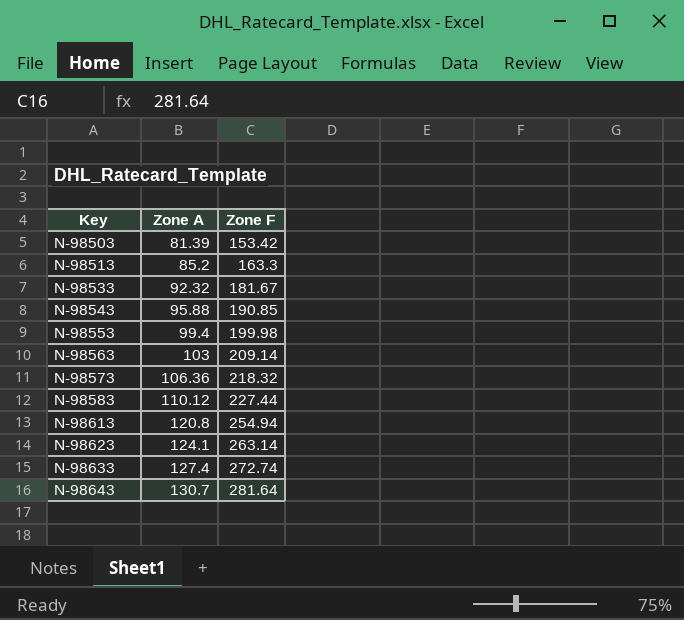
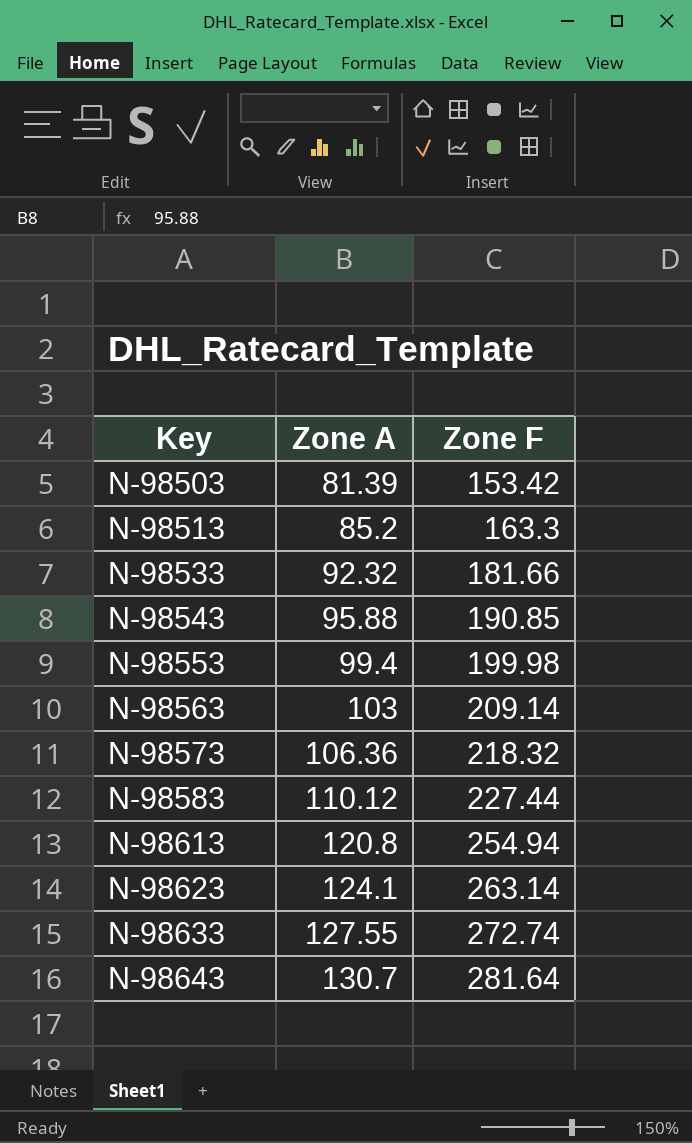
N-98533 | Zone F: 181.67 -> 181.66
N-98633 | Zone A: 127.4 -> 127.55

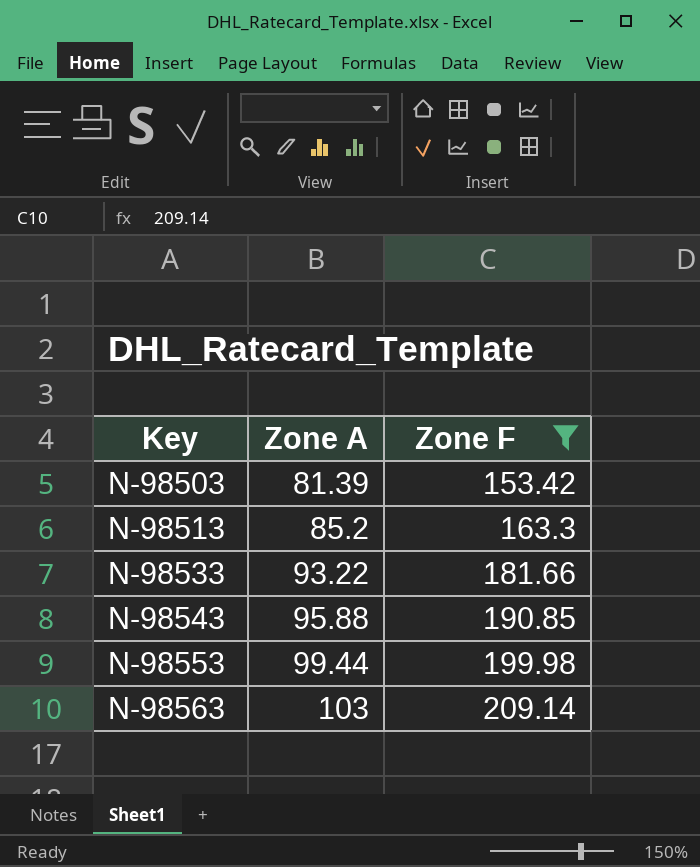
filter: none -> Zone F <= 209.14
N-98533 | Zone A: 92.32 -> 93.22
N-98553 | Zone A: 99.4 -> 99.44

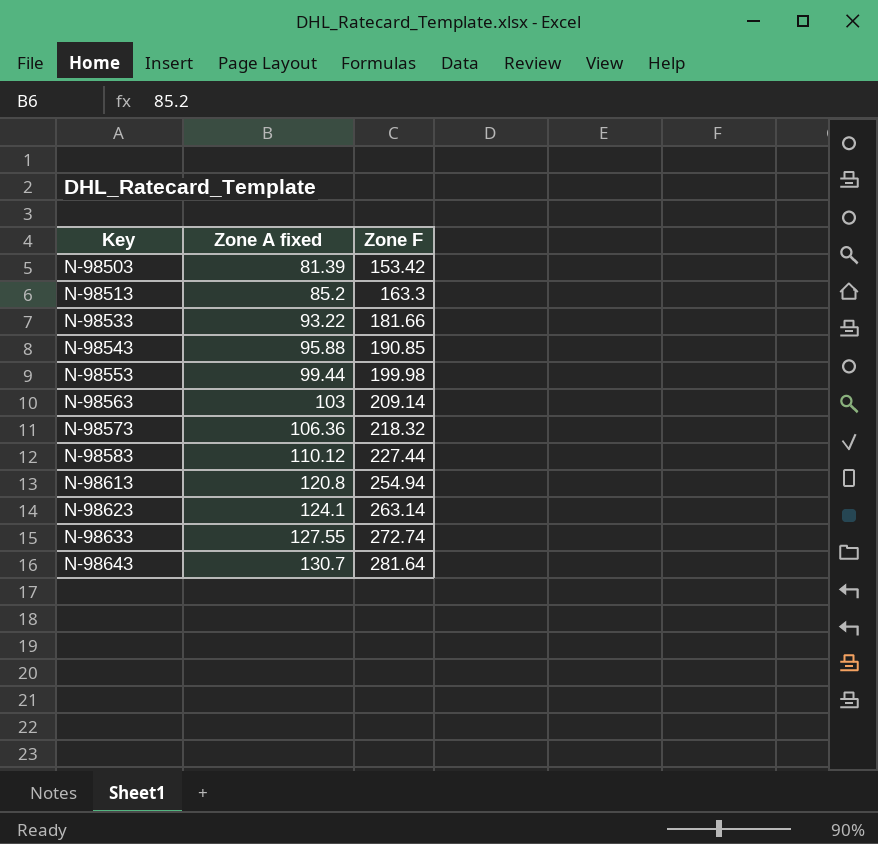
filter: Zone F <= 209.14 -> none
column name: Zone A -> Zone A fixed

